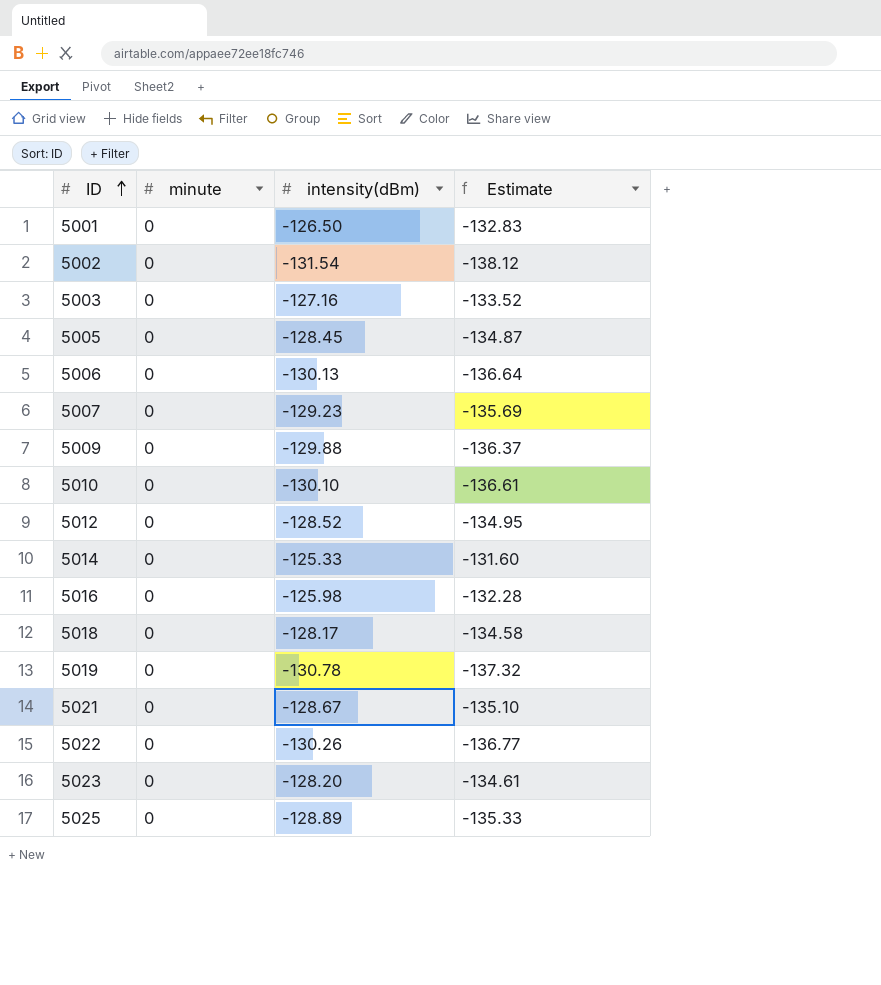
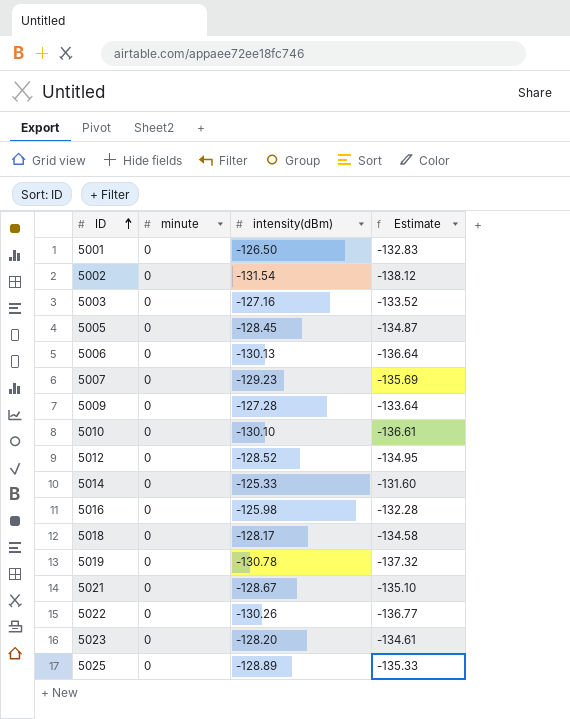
5009 | intensity(dBm): -129.88 -> -127.28
5009 | Estimate: -136.37 -> -133.64

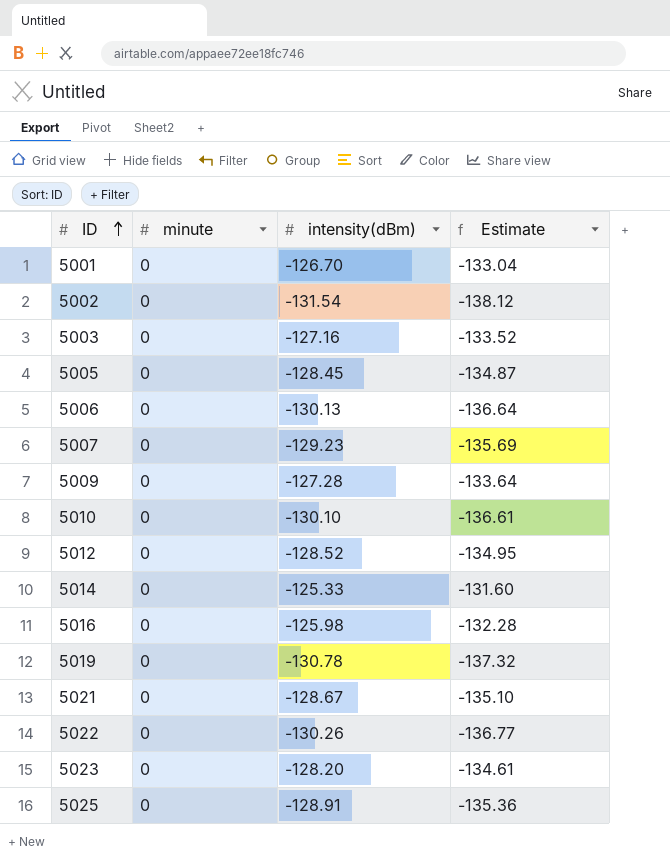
row 5018: 0 | -128.17 | -134.58 -> none
5001 | intensity(dBm): -126.50 -> -126.70
5001 | Estimate: -132.83 -> -133.04
5025 | intensity(dBm): -128.89 -> -128.91
5025 | Estimate: -135.33 -> -135.36

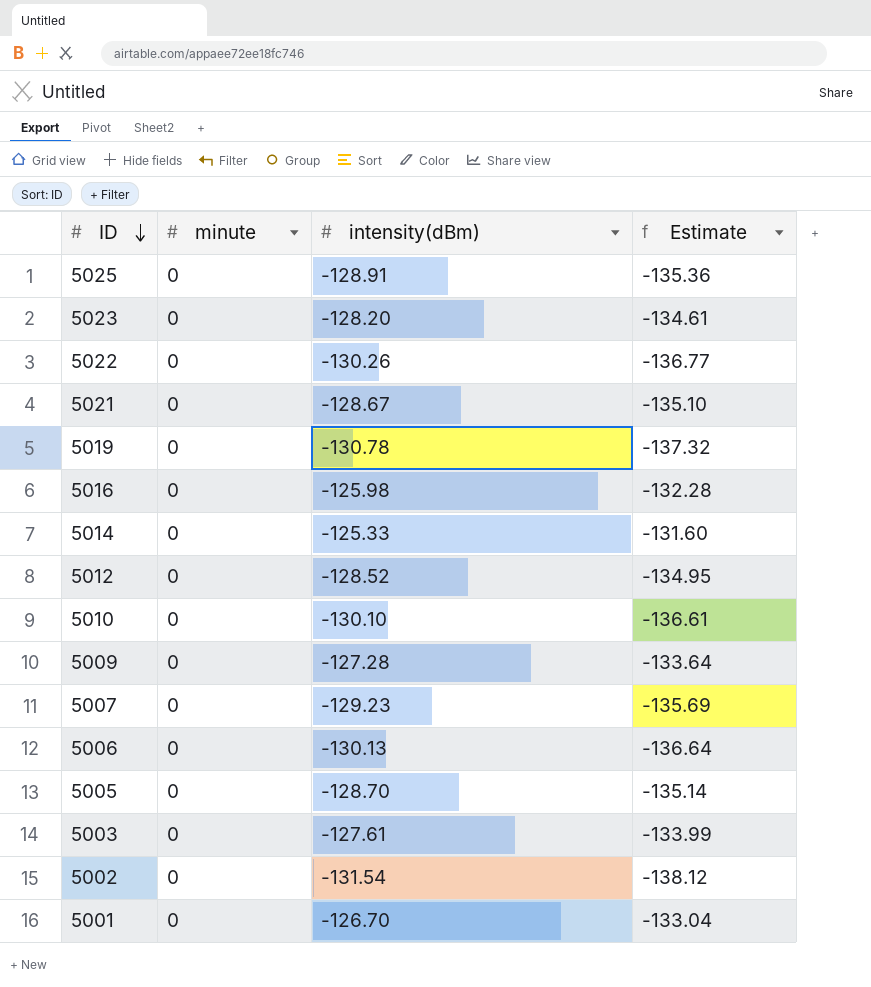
row order: ID ascending -> ID descending
5005 | intensity(dBm): -128.45 -> -128.70
5005 | Estimate: -134.87 -> -135.14
5003 | intensity(dBm): -127.16 -> -127.61
5003 | Estimate: -133.52 -> -133.99

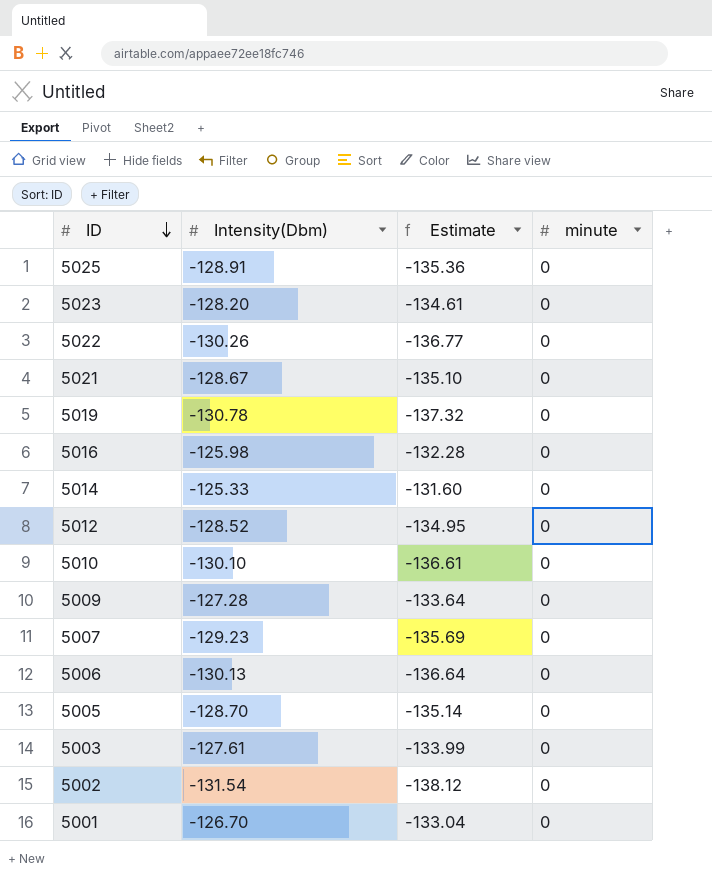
column name: intensity(dBm) -> Intensity(Dbm)
column minute | position: 2 -> 4

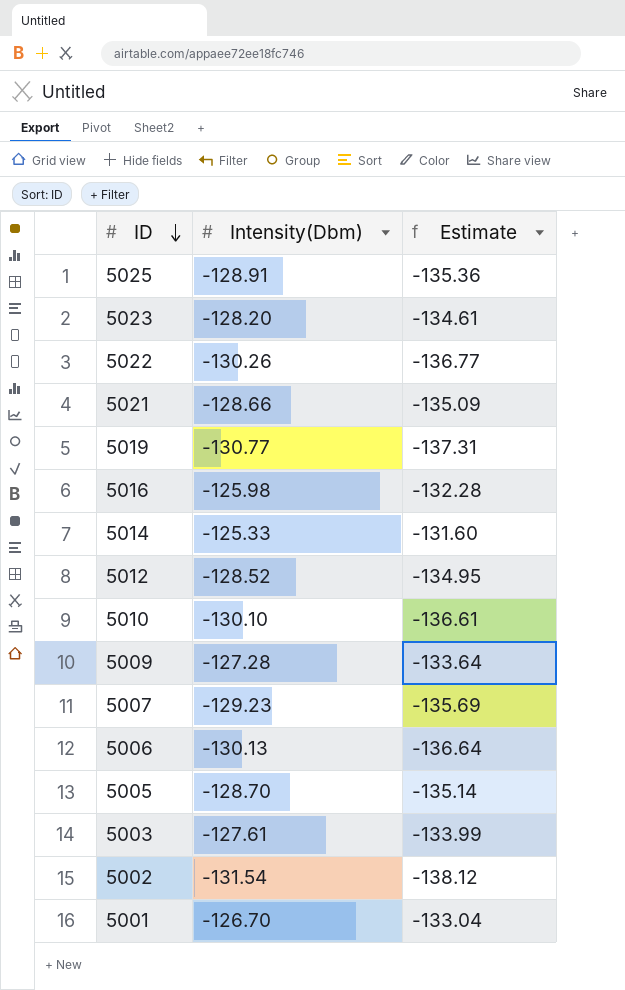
column minute | position: 4 -> none
5021 | Intensity(Dbm): -128.67 -> -128.66
5021 | Estimate: -135.10 -> -135.09
5019 | Intensity(Dbm): -130.78 -> -130.77
5019 | Estimate: -137.32 -> -137.31

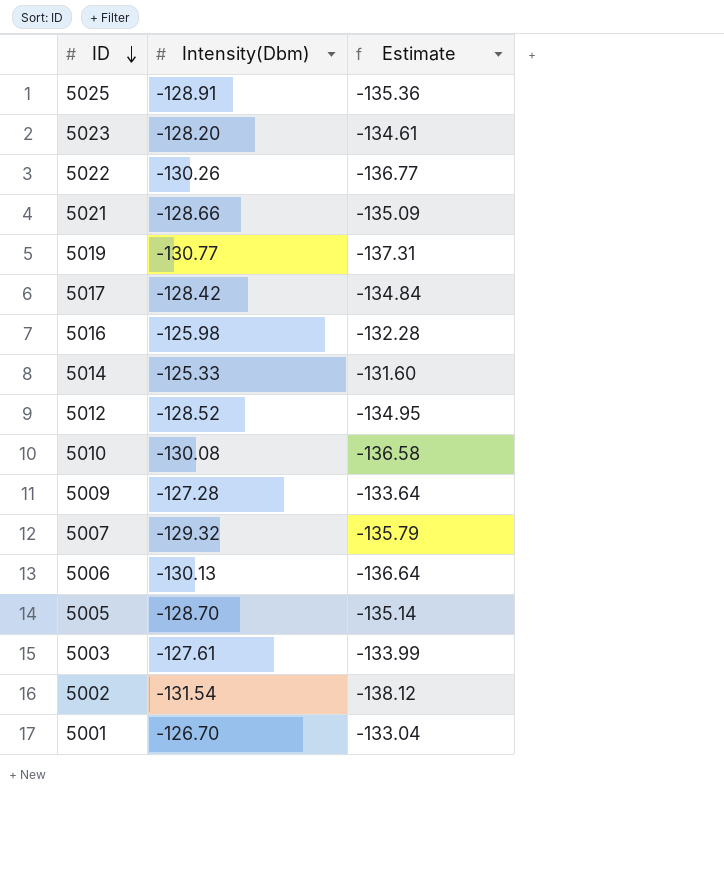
row 5017: none -> -128.42 | -134.84
5010 | Intensity(Dbm): -130.10 -> -130.08
5010 | Estimate: -136.61 -> -136.58
5007 | Intensity(Dbm): -129.23 -> -129.32
5007 | Estimate: -135.69 -> -135.79

